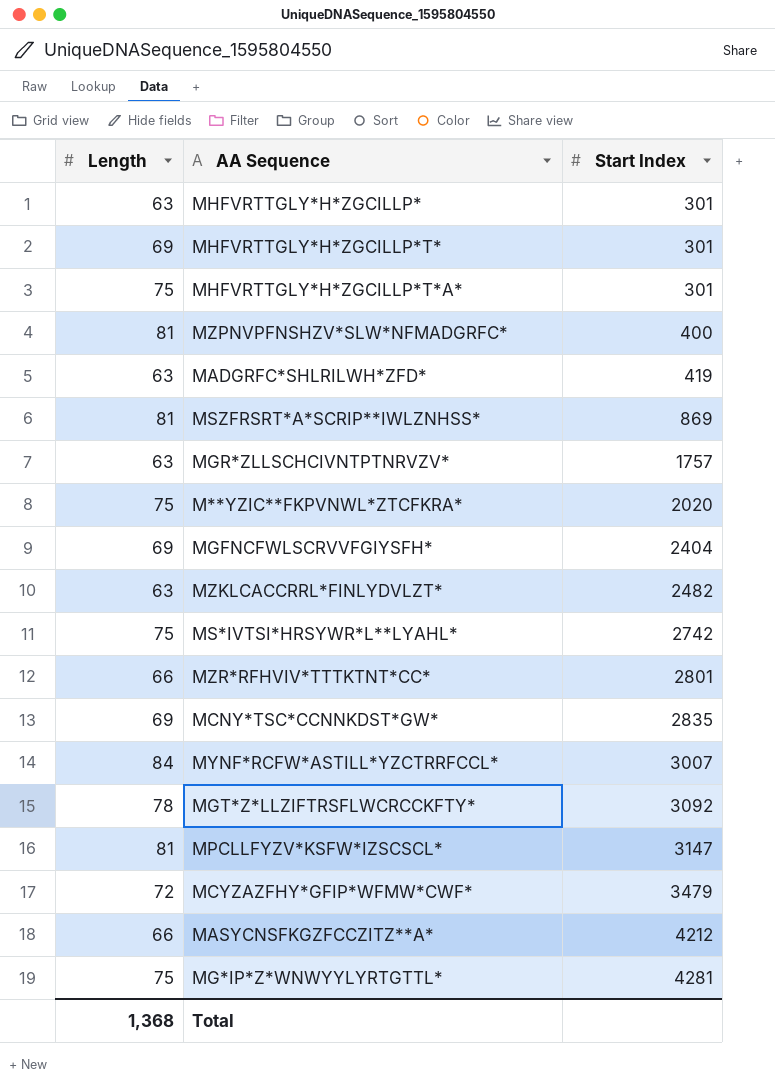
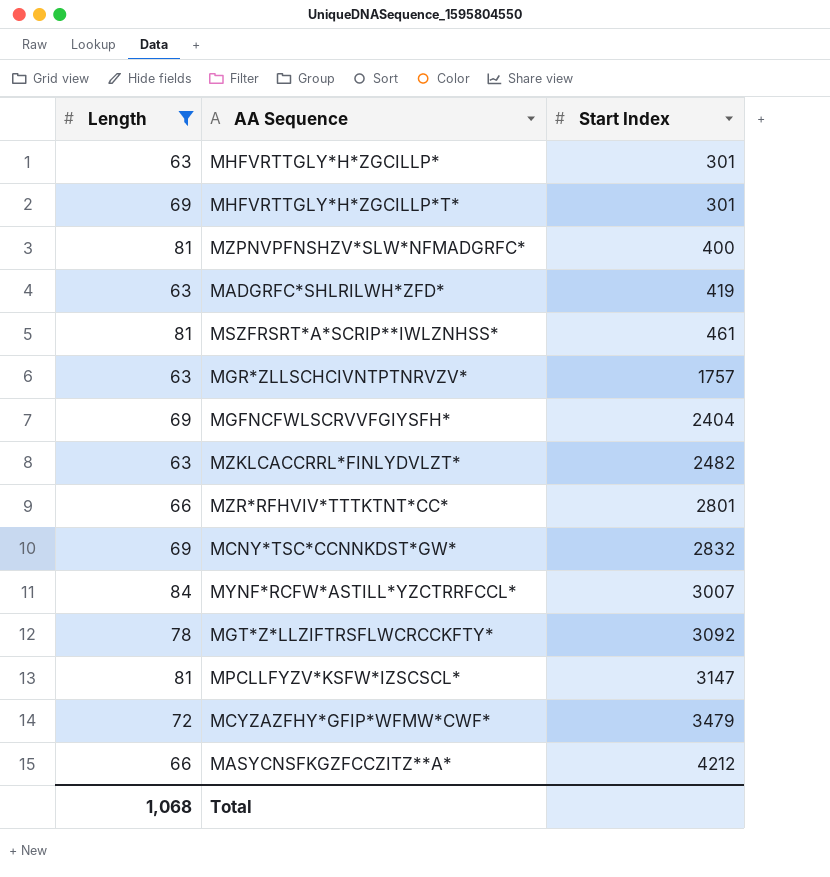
filter: none -> Length != 75
MSZFRSRT*A*SCRIP**IWLZNHSS* | Start Index: 869 -> 461
MCNY*TSC*CCNNKDST*GW* | Start Index: 2835 -> 2832
Total | Length: 1,368 -> 1,068

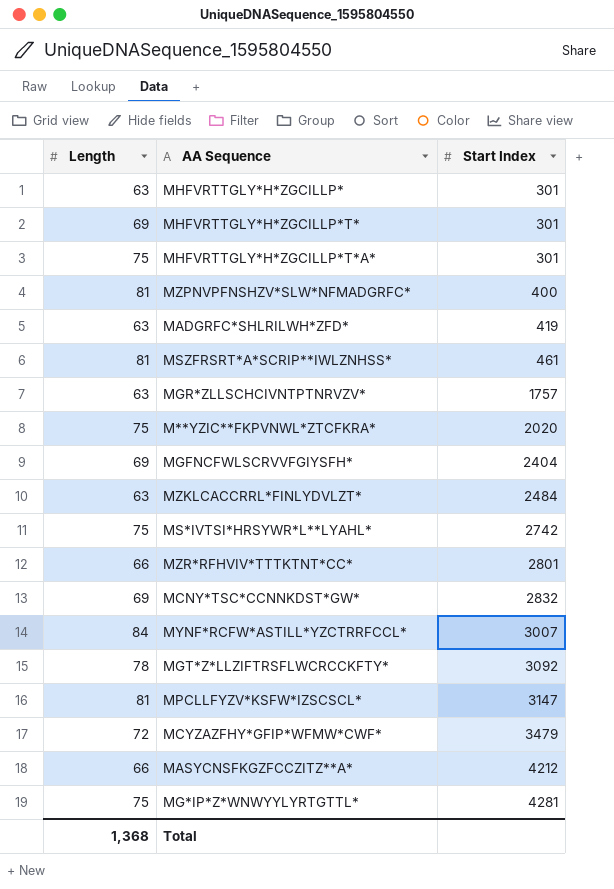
filter: Length != 75 -> none
MZKLCACCRRL*FINLYDVLZT* | Start Index: 2482 -> 2484
Total | Length: 1,068 -> 1,368

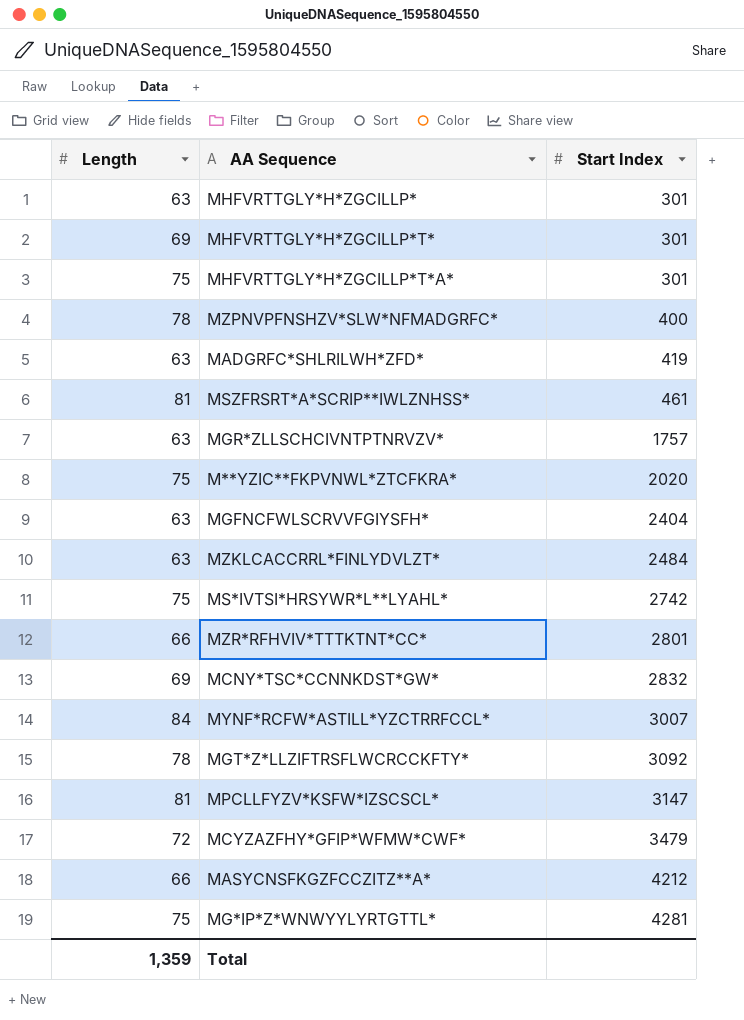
MZPNVPFNSHZV*SLW*NFMADGRFC* | Length: 81 -> 78
MGFNCFWLSCRVVFGIYSFH* | Length: 69 -> 63
Total | Length: 1,368 -> 1,359

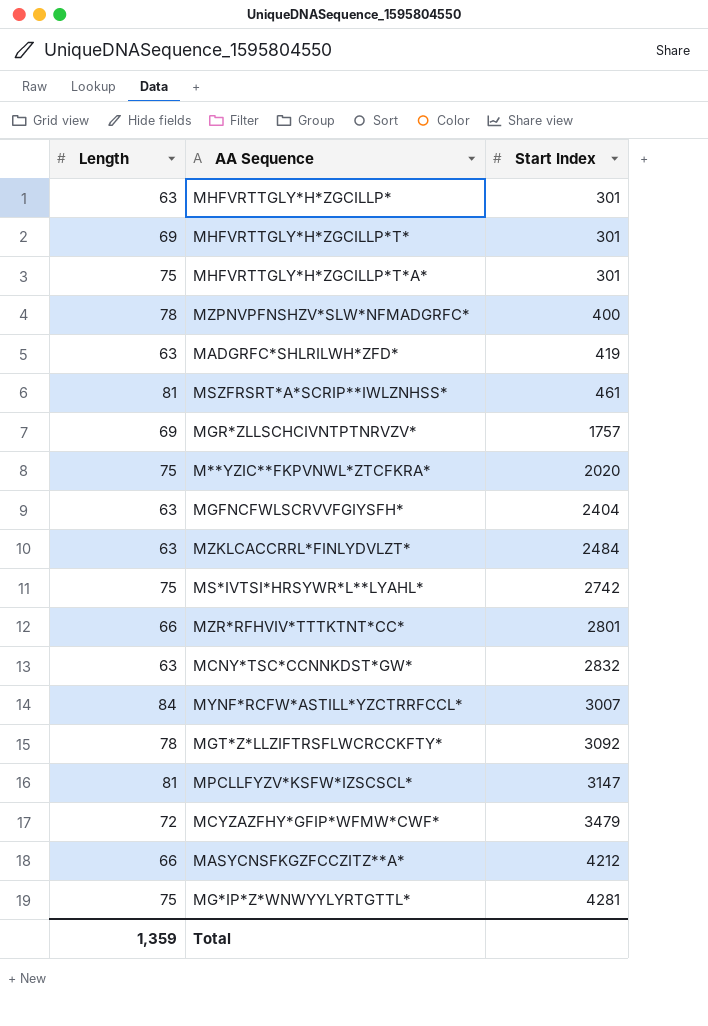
MGR*ZLLSCHCIVNTPTNRVZV* | Length: 63 -> 69
MCNY*TSC*CCNNKDST*GW* | Length: 69 -> 63

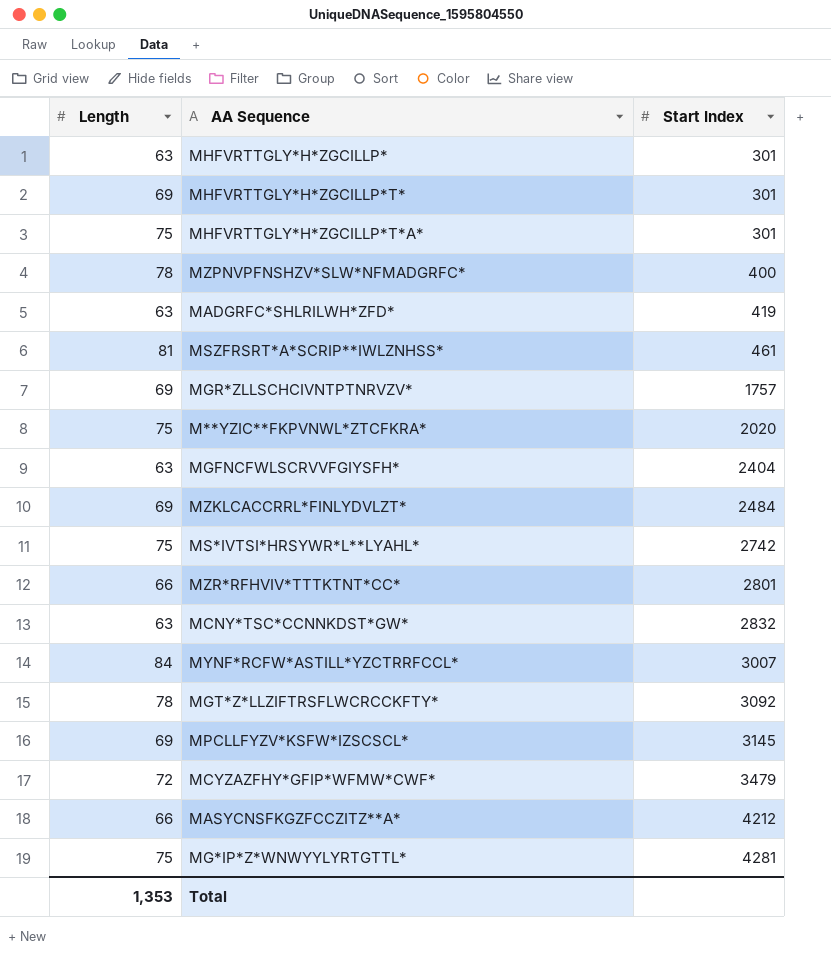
MZKLCACCRRL*FINLYDVLZT* | Length: 63 -> 69
MPCLLFYZV*KSFW*IZSCSCL* | Length: 81 -> 69
MPCLLFYZV*KSFW*IZSCSCL* | Start Index: 3147 -> 3145
Total | Length: 1,359 -> 1,353

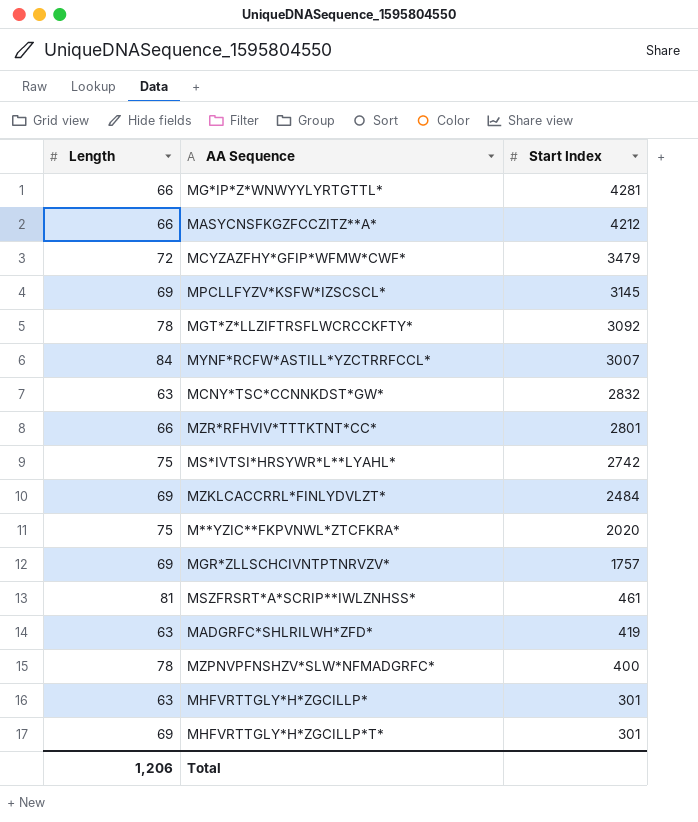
row order: Start Index ascending -> Start Index descending
row MHFVRTTGLY*H*ZGCILLP*T*A*: 75 | 301 -> none
row MGFNCFWLSCRVVFGIYSFH*: 63 | 2404 -> none
MG*IP*Z*WNWYYLYRTGTTL* | Length: 75 -> 66
Total | Length: 1,353 -> 1,206

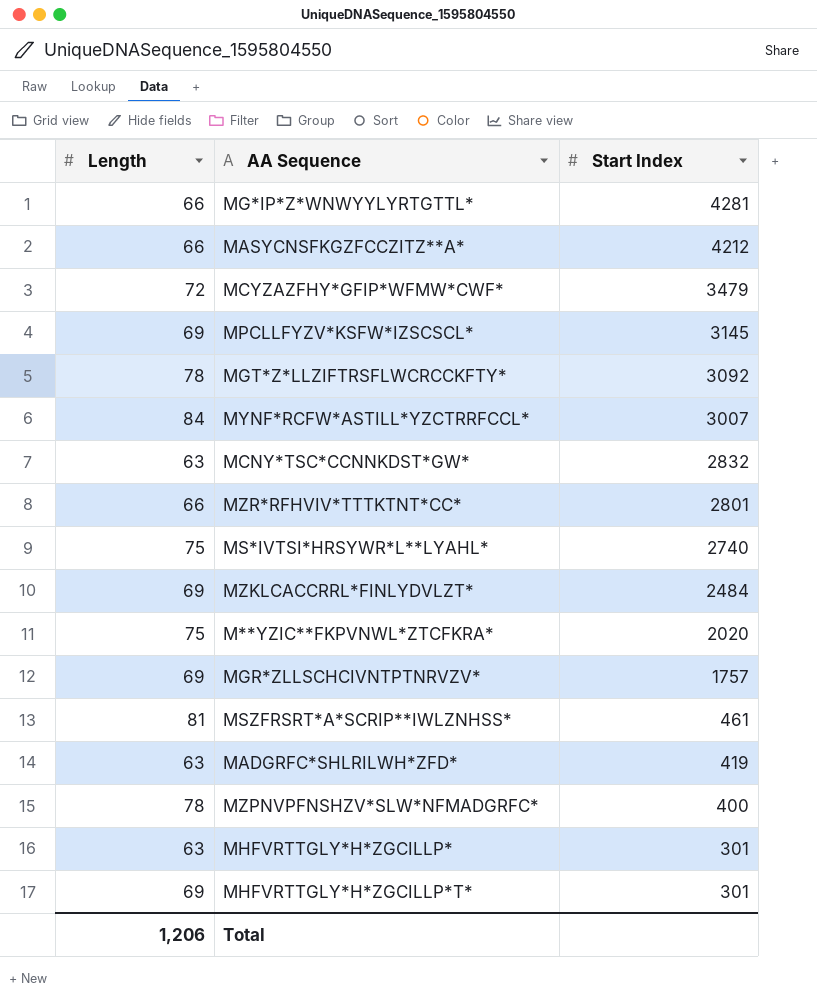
MS*IVTSI*HRSYWR*L**LYAHL* | Start Index: 2742 -> 2740

